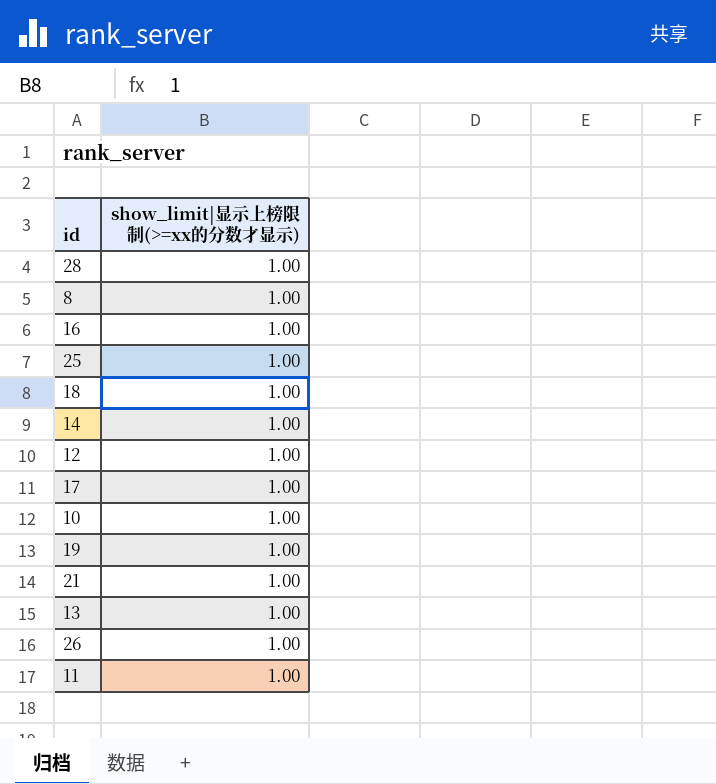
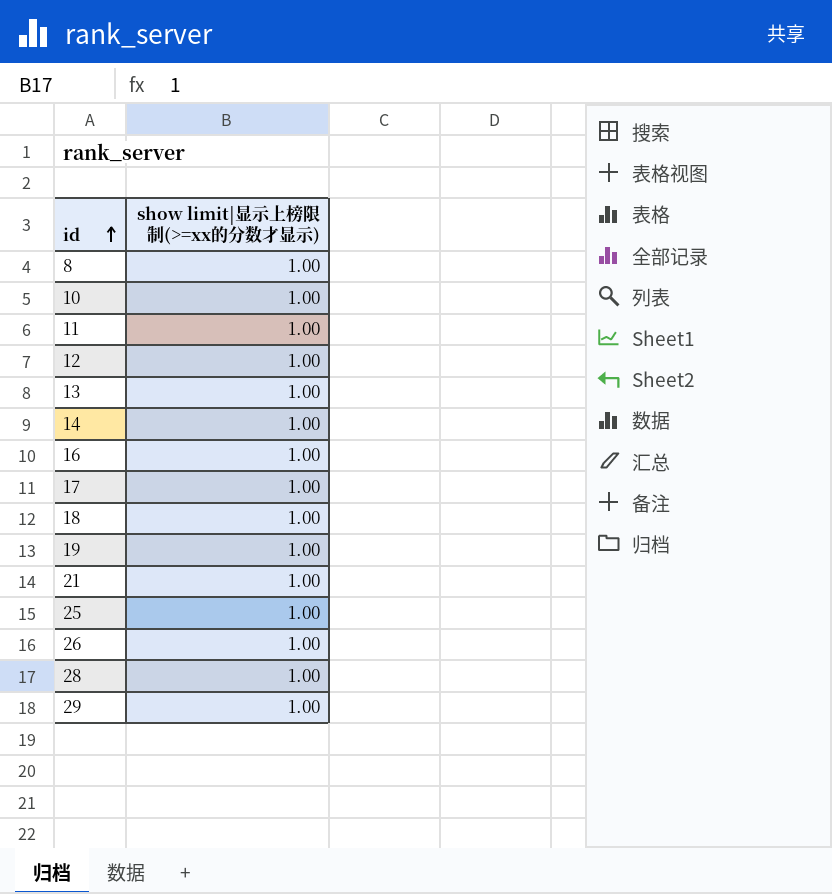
row order: none -> id ascending
column name: show_limit|显示上榜限制(>=xx的分数才显示) -> show limit|显示上榜限制(>=xx的分数才显示)
row 29: none -> 1.00

